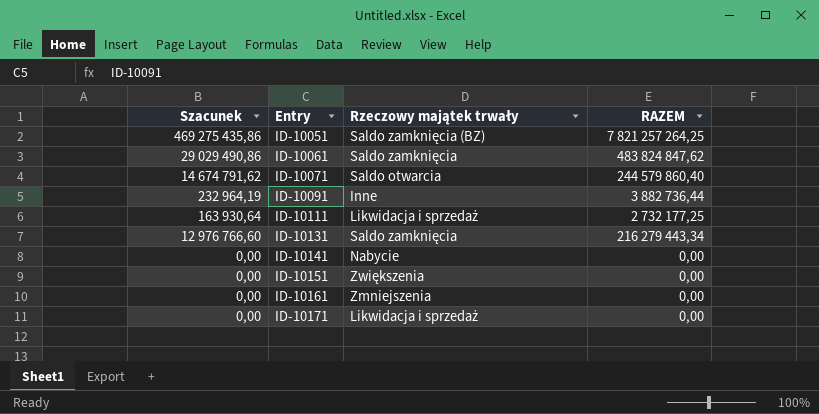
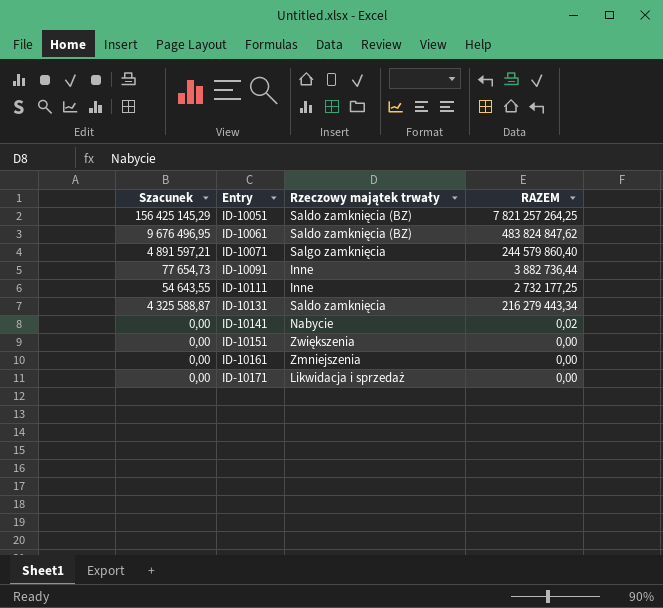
column Szacunek | formula: [RAZEM] * 0,06 -> [RAZEM] * 0,02
ID-10061 | Rzeczowy majątek trwały: Saldo zamknięcia -> Saldo zamknięcia (BZ)
ID-10071 | Rzeczowy majątek trwały: Saldo otwarcia -> Salgo zamknięcia
ID-10111 | Rzeczowy majątek trwały: Likwidacja i sprzedaż -> Inne
ID-10141 | RAZEM: 0,00 -> 0,02

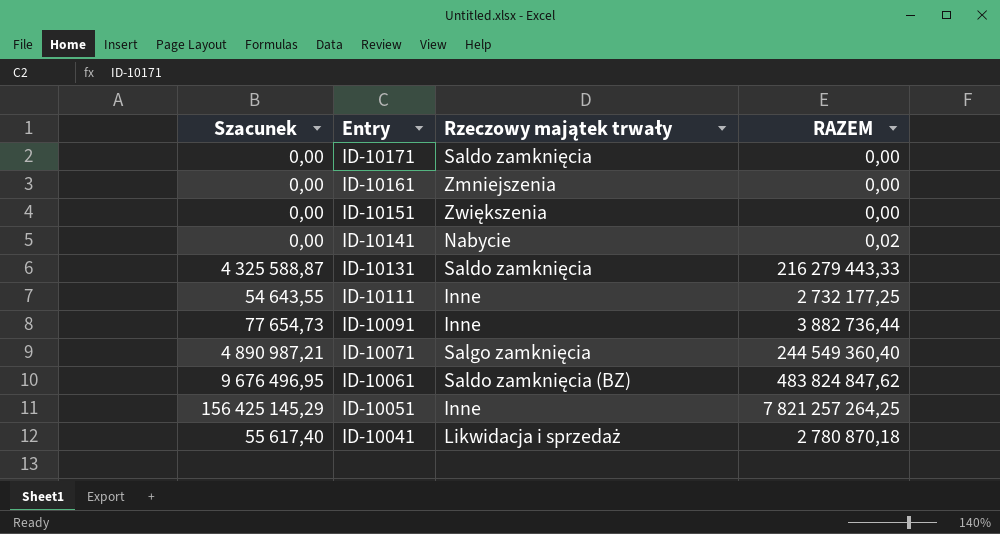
row order: Entry ascending -> Entry descending
ID-10171 | Rzeczowy majątek trwały: Likwidacja i sprzedaż -> Saldo zamknięcia
ID-10131 | RAZEM: 216 279 443,34 -> 216 279 443,33
ID-10071 | Szacunek: 4 891 597,21 -> 4 890 987,21
ID-10071 | RAZEM: 244 579 860,40 -> 244 549 360,40
ID-10051 | Rzeczowy majątek trwały: Saldo zamknięcia (BZ) -> Inne
row ID-10041: none -> 55 617,40 | Likwidacja i sprzedaż | 2 780 870,18

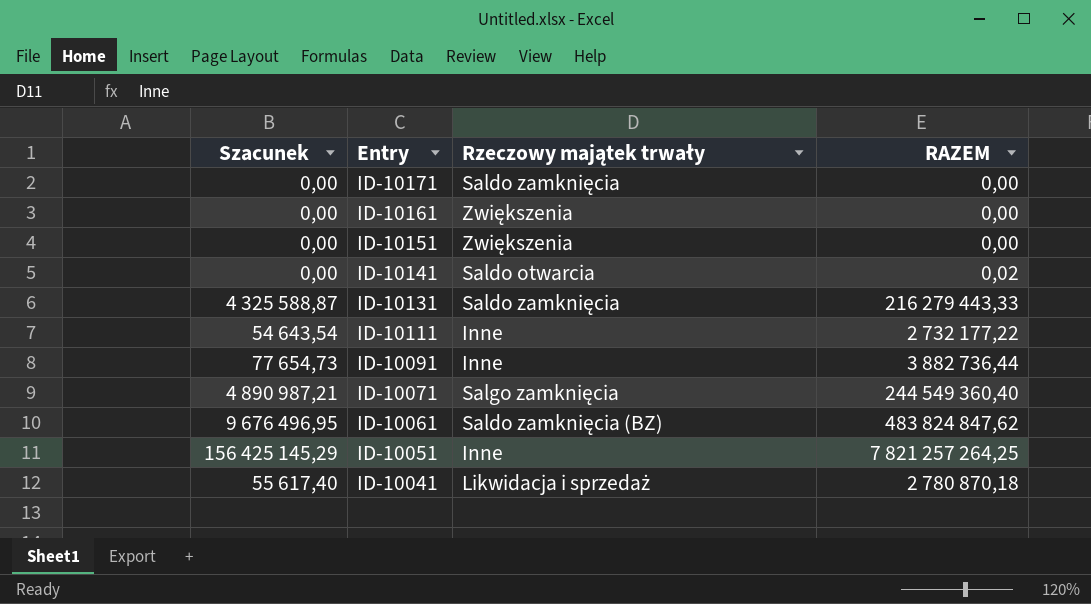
ID-10161 | Rzeczowy majątek trwały: Zmniejszenia -> Zwiększenia
ID-10141 | Rzeczowy majątek trwały: Nabycie -> Saldo otwarcia
ID-10111 | Szacunek: 54 643,55 -> 54 643,54
ID-10111 | RAZEM: 2 732 177,25 -> 2 732 177,22

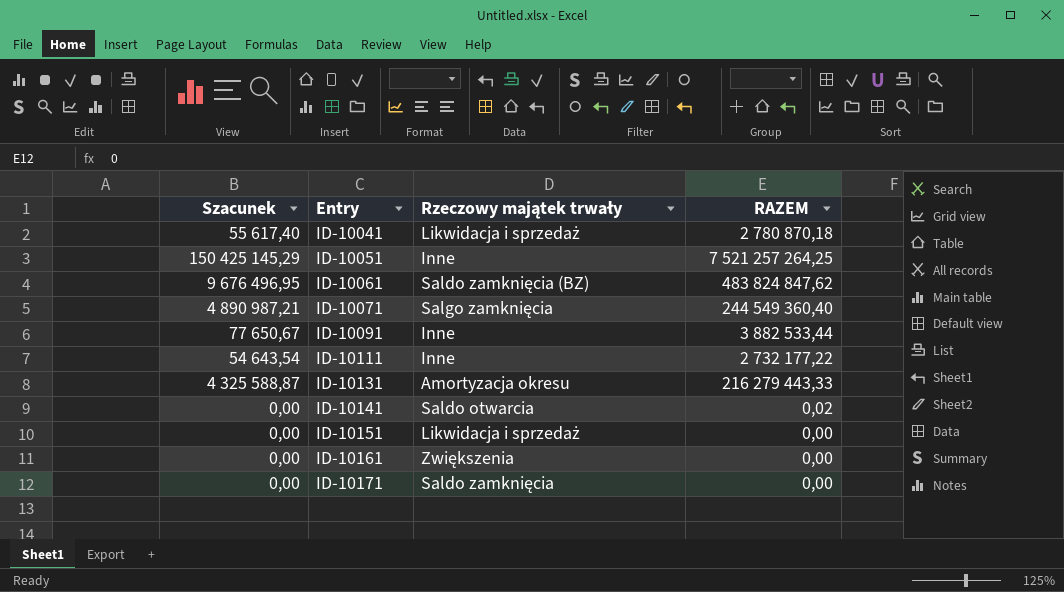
row order: Entry descending -> Entry ascending
ID-10051 | Szacunek: 156 425 145,29 -> 150 425 145,29
ID-10051 | RAZEM: 7 821 257 264,25 -> 7 521 257 264,25
ID-10091 | Szacunek: 77 654,73 -> 77 650,67
ID-10091 | RAZEM: 3 882 736,44 -> 3 882 533,44
ID-10131 | Rzeczowy majątek trwały: Saldo zamknięcia -> Amortyzacja okresu
ID-10151 | Rzeczowy majątek trwały: Zwiększenia -> Likwidacja i sprzedaż

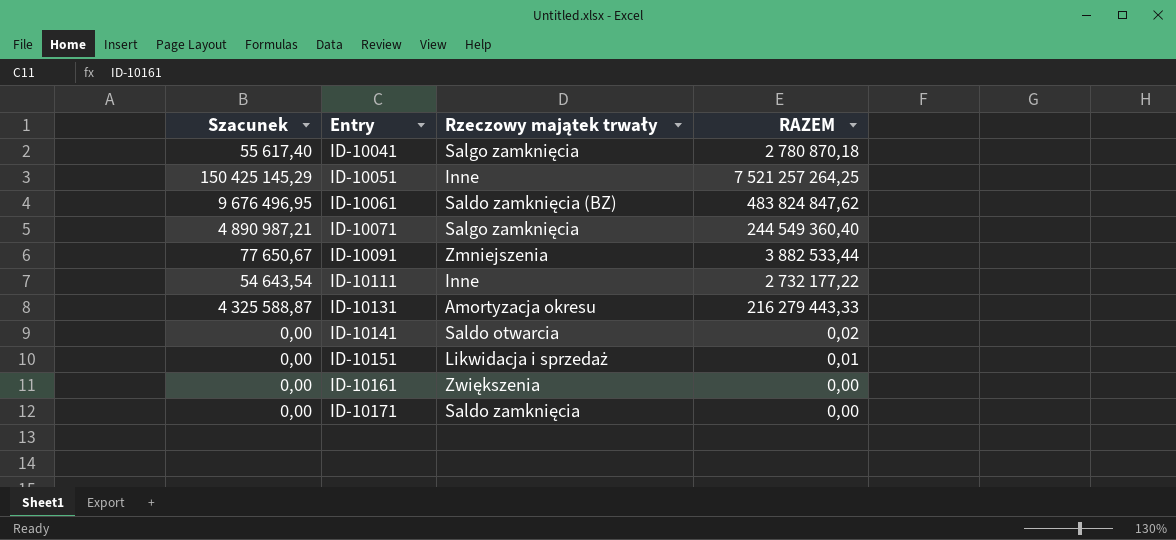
ID-10041 | Rzeczowy majątek trwały: Likwidacja i sprzedaż -> Salgo zamknięcia
ID-10091 | Rzeczowy majątek trwały: Inne -> Zmniejszenia
ID-10151 | RAZEM: 0,00 -> 0,01

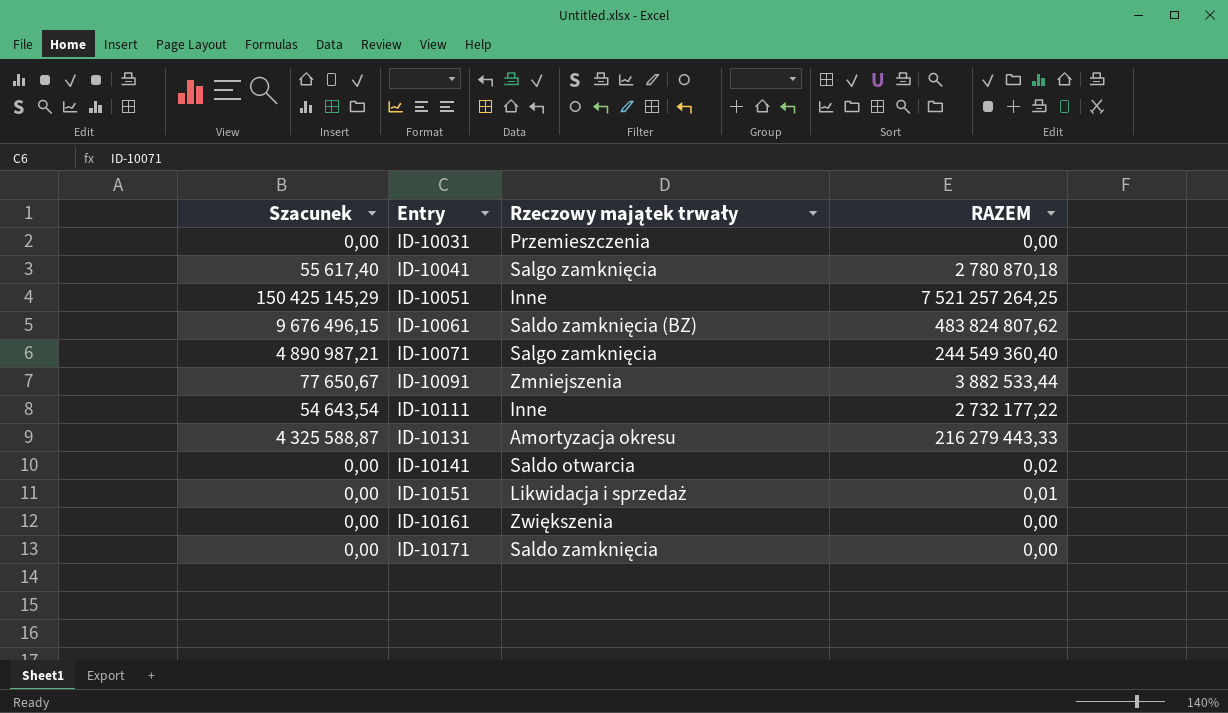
row ID-10031: none -> 0,00 | Przemieszczenia | 0,00
ID-10061 | Szacunek: 9 676 496,95 -> 9 676 496,15
ID-10061 | RAZEM: 483 824 847,62 -> 483 824 807,62

